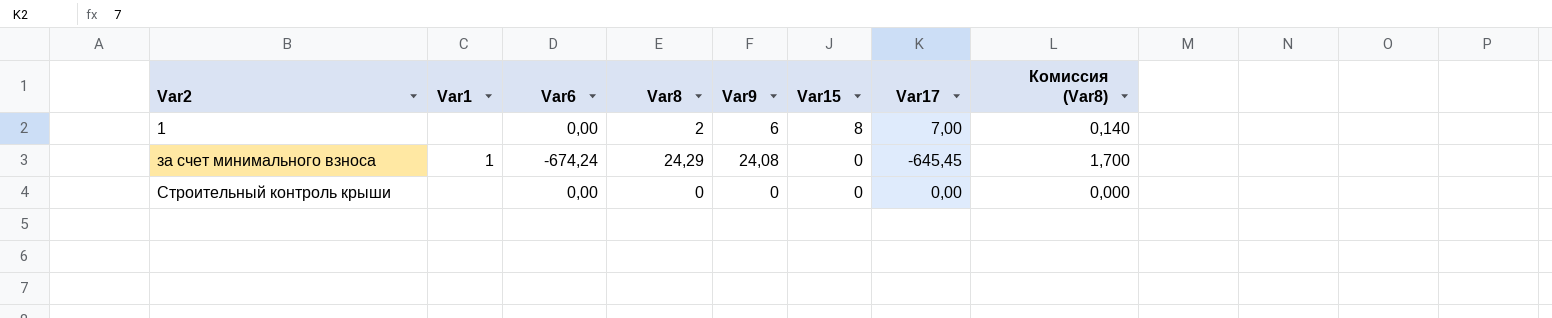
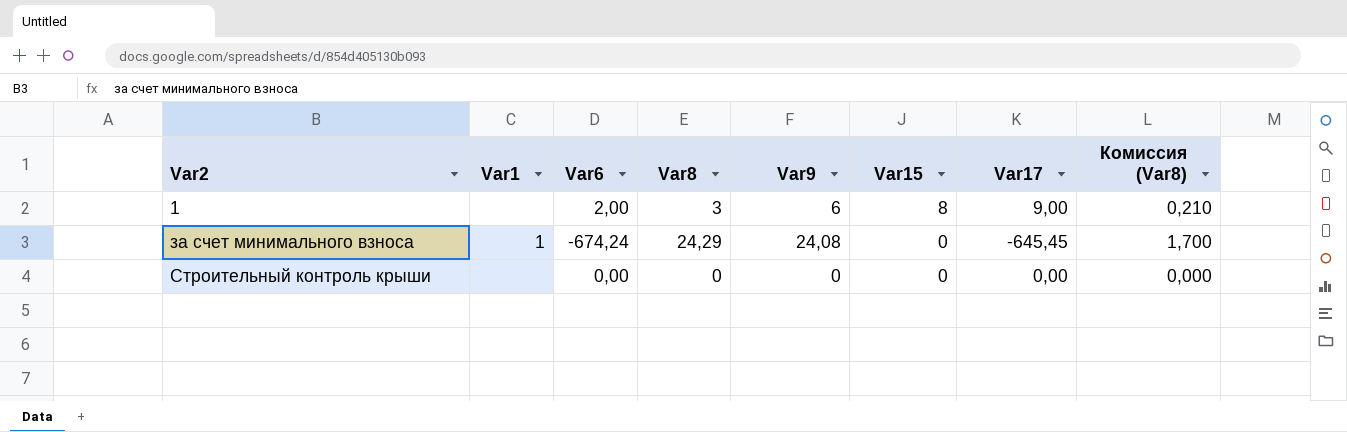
1 | Var6: 0,00 -> 2,00
1 | Var8: 2 -> 3
1 | Var17: 7,00 -> 9,00
1 | Комиссия (Var8): 0,140 -> 0,210

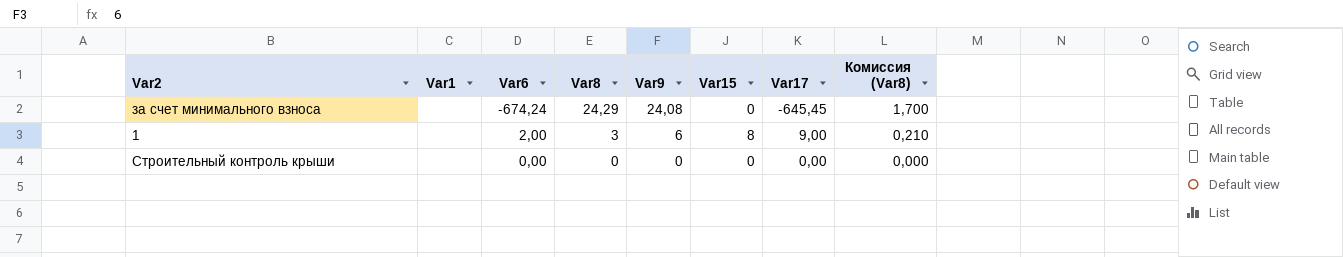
row order: Var2 ascending -> Var8 descending
за счет минимального взноса | Var1: 1 -> none

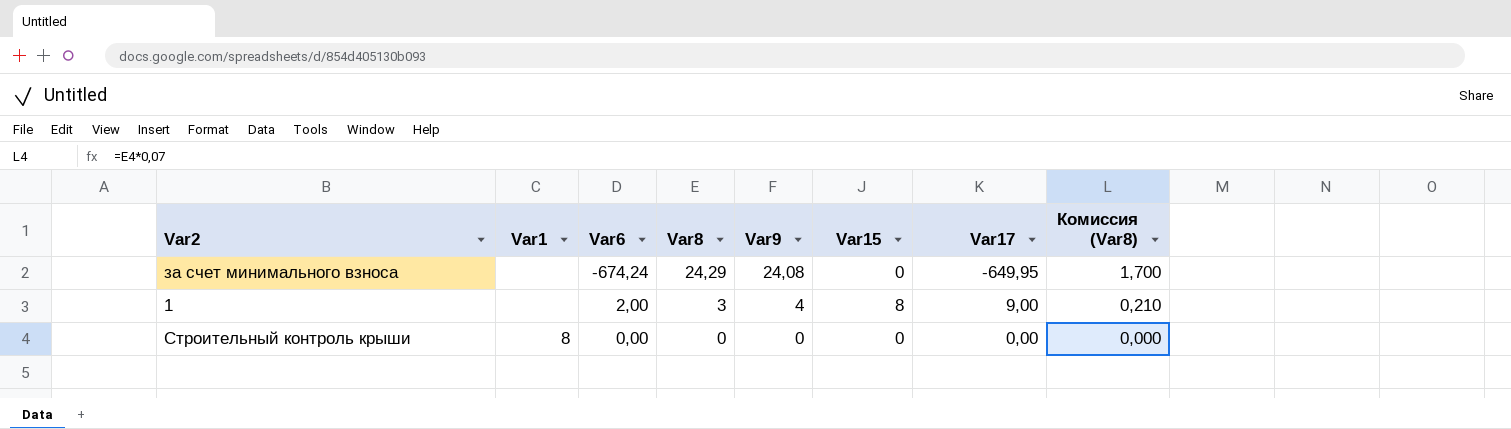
за счет минимального взноса | Var17: -645,45 -> -649,95
1 | Var9: 6 -> 4
Строительный контроль крыши | Var1: none -> 8

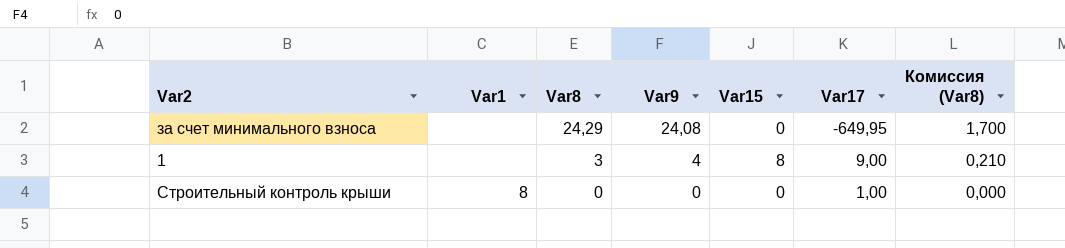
column Var6 | position: 3 -> none
Строительный контроль крыши | Var17: 0,00 -> 1,00

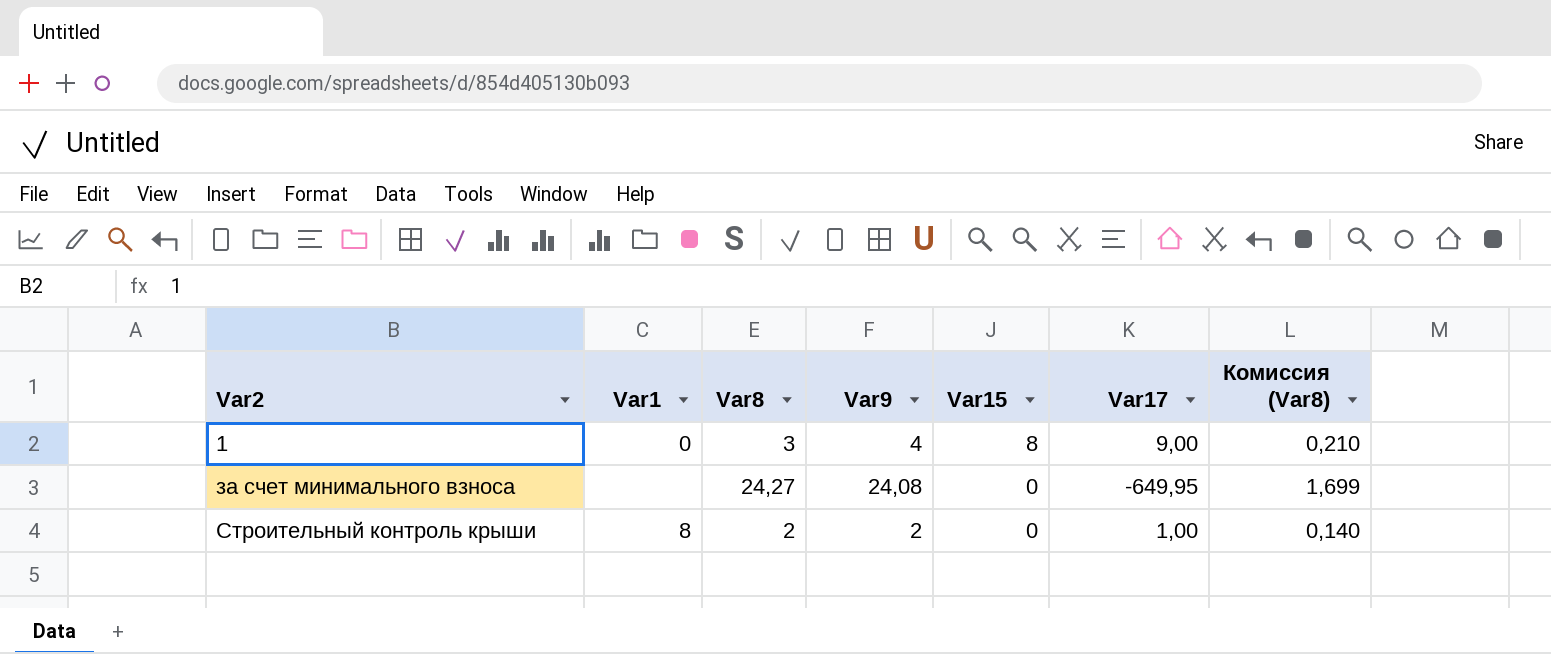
row order: Var8 descending -> Var2 ascending
1 | Var1: none -> 0
за счет минимального взноса | Var8: 24,29 -> 24,27
за счет минимального взноса | Комиссия (Var8): 1,700 -> 1,699
Строительный контроль крыши | Var8: 0 -> 2
Строительный контроль крыши | Var9: 0 -> 2
Строительный контроль крыши | Комиссия (Var8): 0,000 -> 0,140

